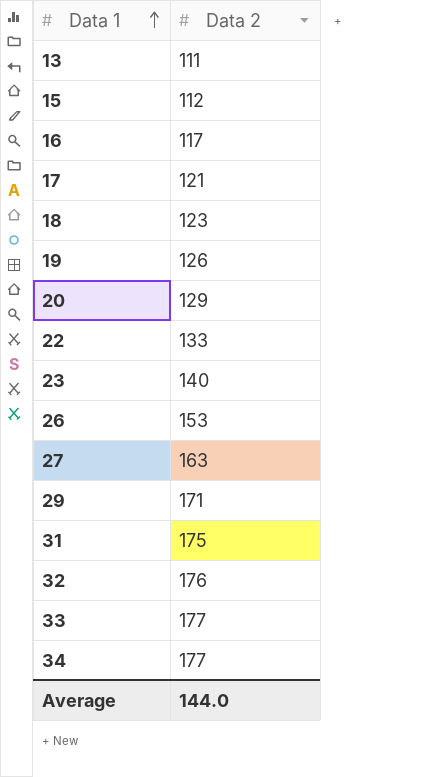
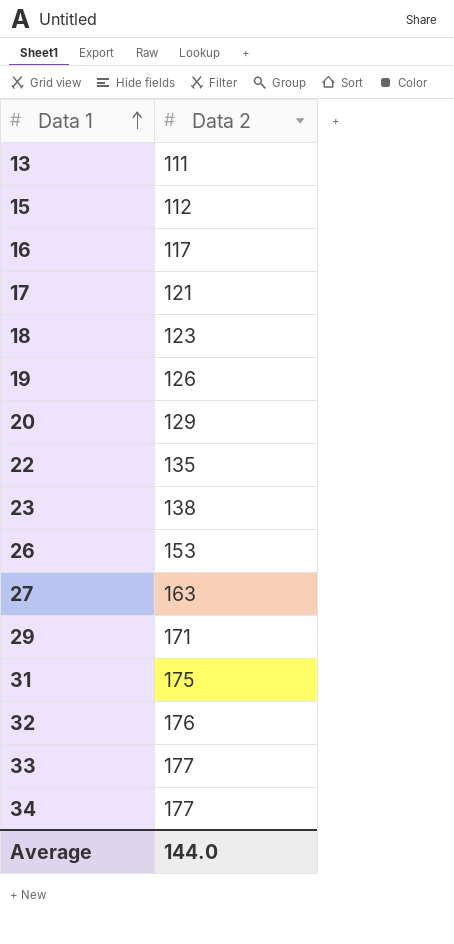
22 | Data 2: 133 -> 135
23 | Data 2: 140 -> 138

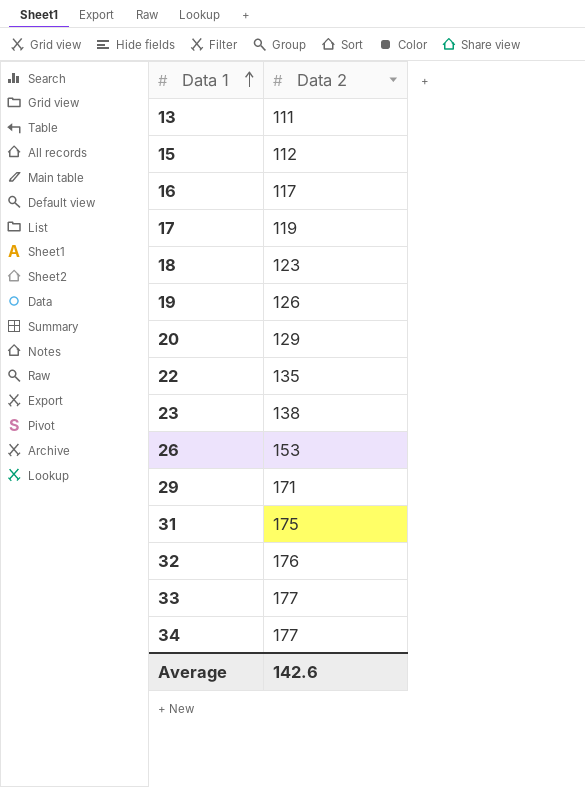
row 27: 163 -> none
17 | Data 2: 121 -> 119
Average | Data 2: 144.0 -> 142.6

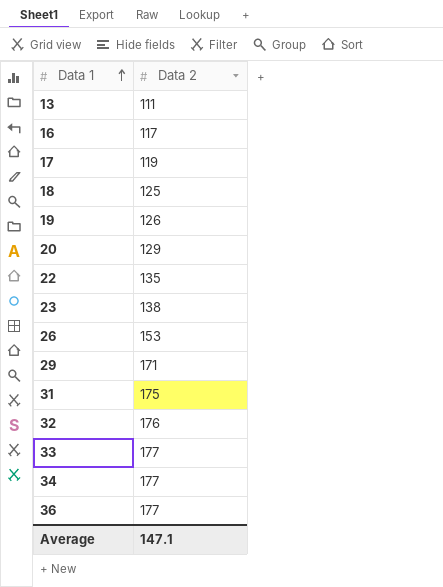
row 15: 112 -> none
18 | Data 2: 123 -> 125
row 36: none -> 177
Average | Data 2: 142.6 -> 147.1

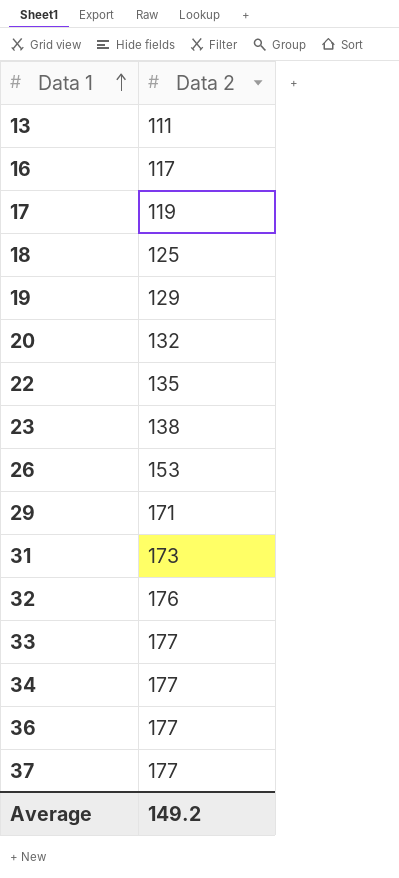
19 | Data 2: 126 -> 129
20 | Data 2: 129 -> 132
31 | Data 2: 175 -> 173
row 37: none -> 177
Average | Data 2: 147.1 -> 149.2

